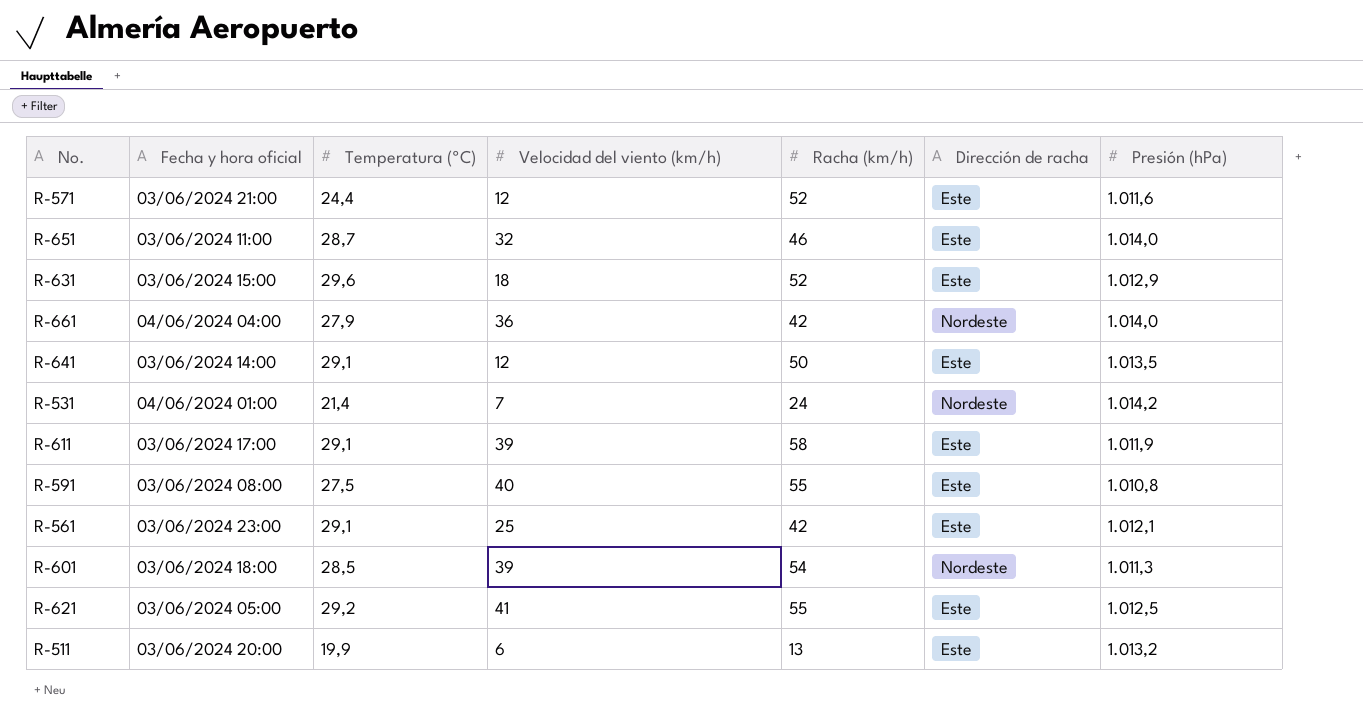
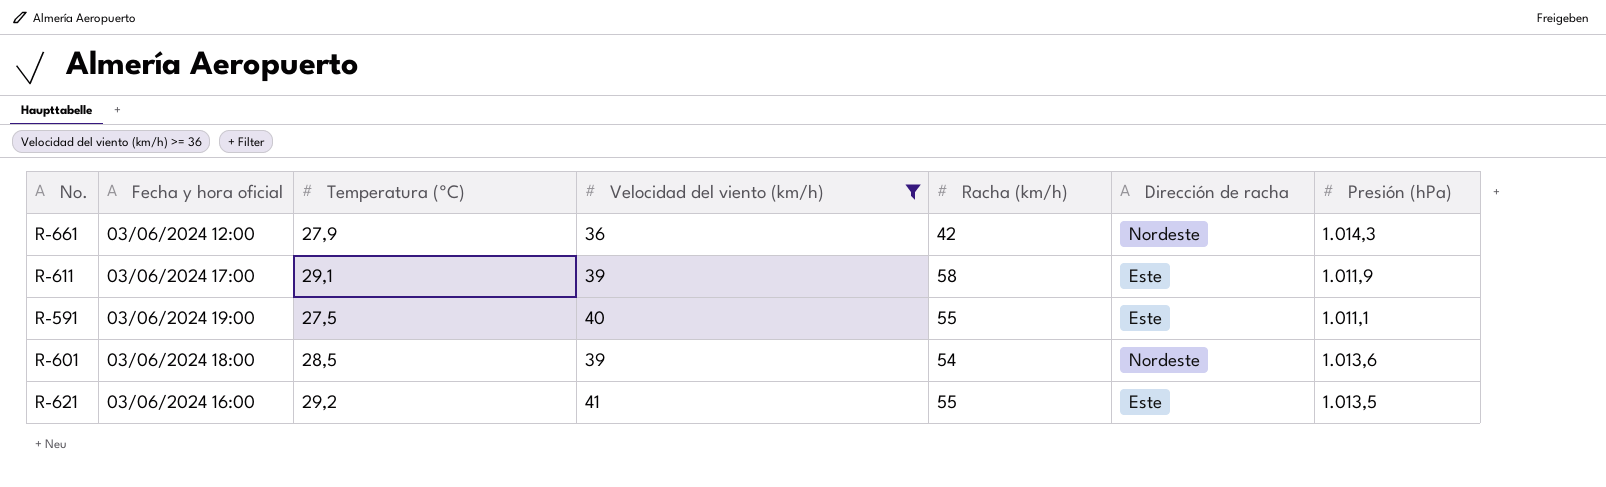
filter: none -> Velocidad del viento (km/h) >= 36
R-661 | Fecha y hora oficial: 04/06/2024 04:00 -> 03/06/2024 12:00
R-661 | Presión (hPa): 1.014,0 -> 1.014,3
R-591 | Fecha y hora oficial: 03/06/2024 08:00 -> 03/06/2024 19:00
R-591 | Presión (hPa): 1.010,8 -> 1.011,1
R-601 | Presión (hPa): 1.011,3 -> 1.013,6
R-621 | Fecha y hora oficial: 03/06/2024 05:00 -> 03/06/2024 16:00
R-621 | Presión (hPa): 1.012,5 -> 1.013,5

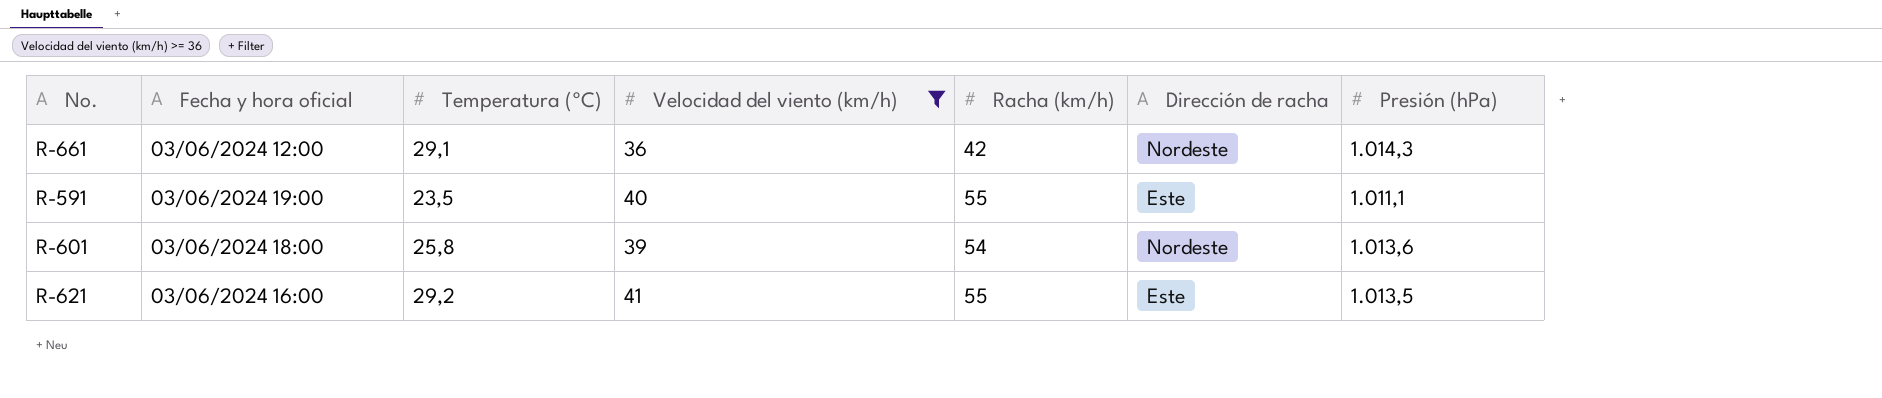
row R-611: 03/06/2024 17:00 | 29,1 | 39 | 58 | Este | 1.011,9 -> none
R-661 | Temperatura (ºC): 27,9 -> 29,1
R-591 | Temperatura (ºC): 27,5 -> 23,5
R-601 | Temperatura (ºC): 28,5 -> 25,8

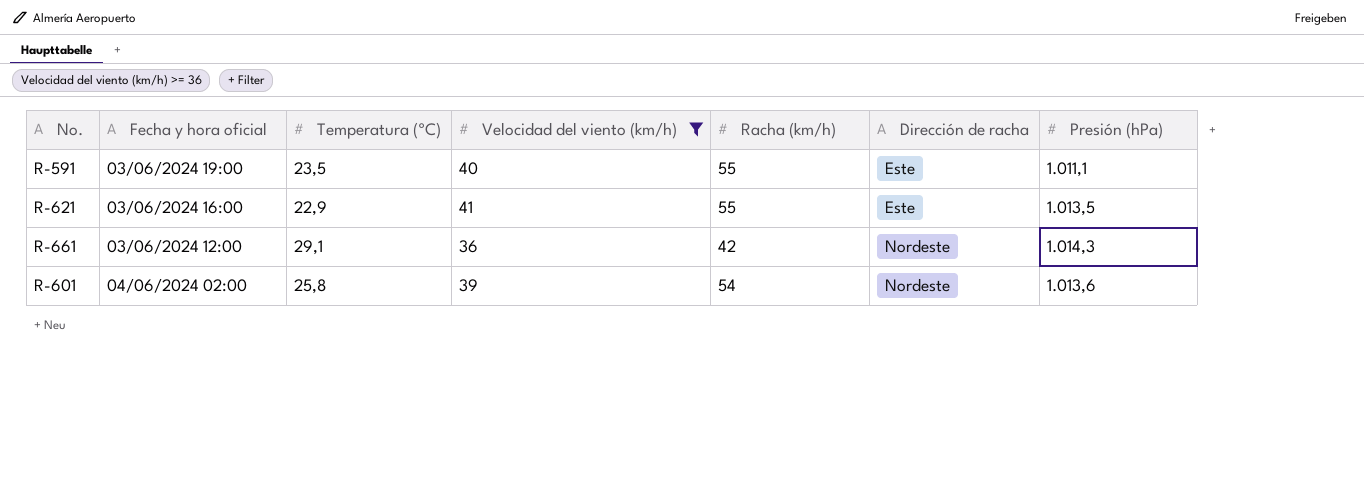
row order: none -> Dirección de racha ascending
R-621 | Temperatura (ºC): 29,2 -> 22,9
R-601 | Fecha y hora oficial: 03/06/2024 18:00 -> 04/06/2024 02:00

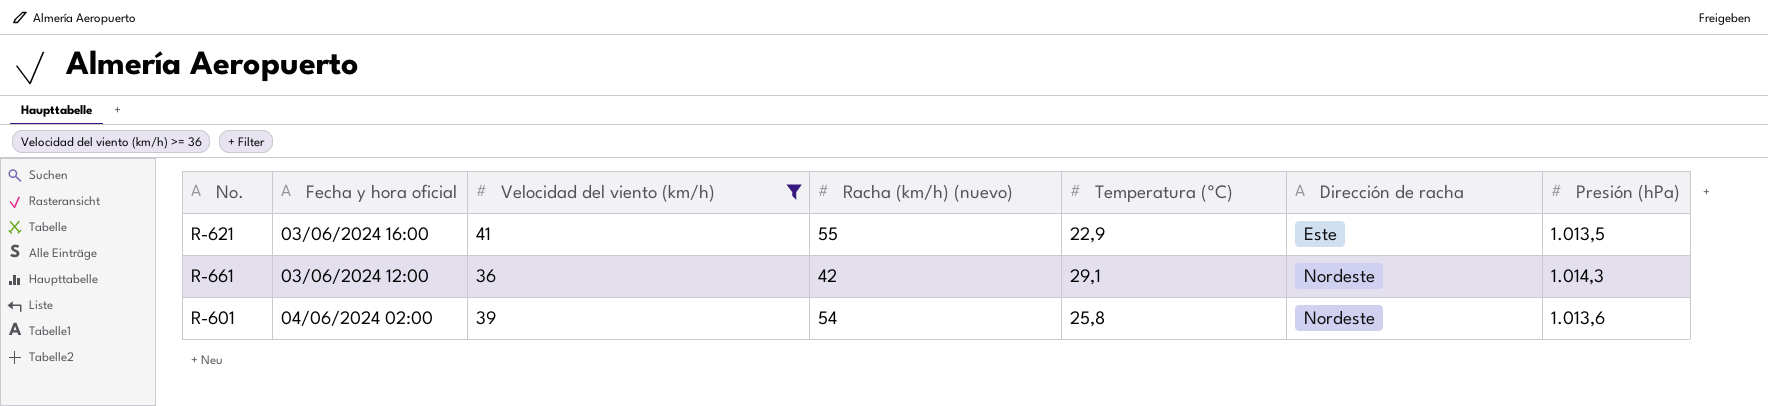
column name: Racha (km/h) -> Racha (km/h) (nuevo)
column Temperatura (ºC) | position: 3 -> 5
row R-591: 03/06/2024 19:00 | 23,5 | 40 | 55 | Este | 1.011,1 -> none

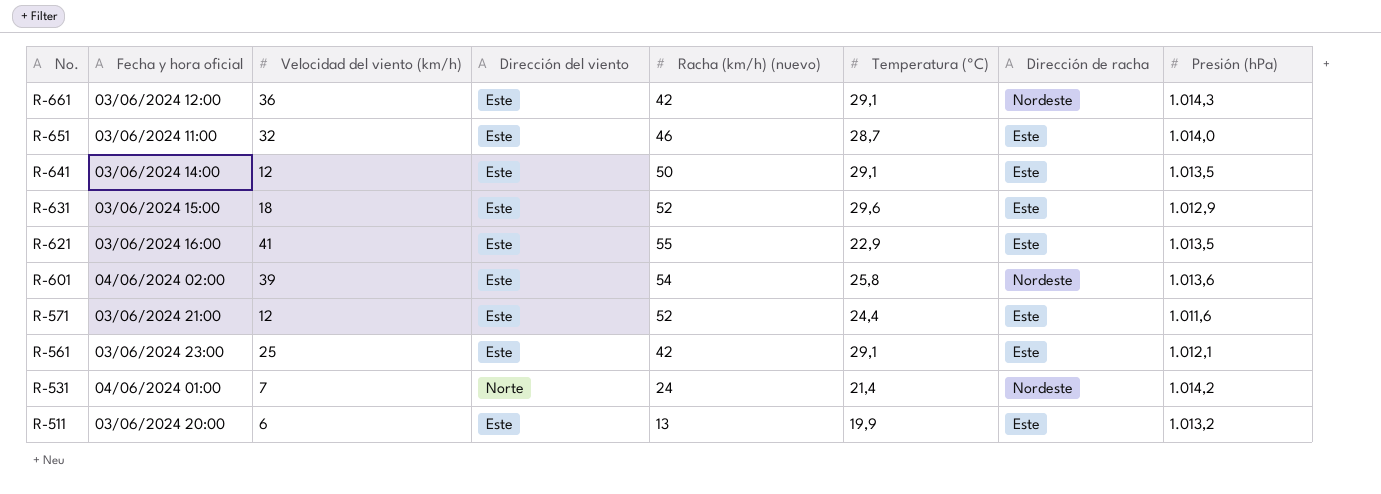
filter: Velocidad del viento (km/h) >= 36 -> none
row order: Dirección de racha ascending -> No. descending
column Dirección del viento | position: none -> 4

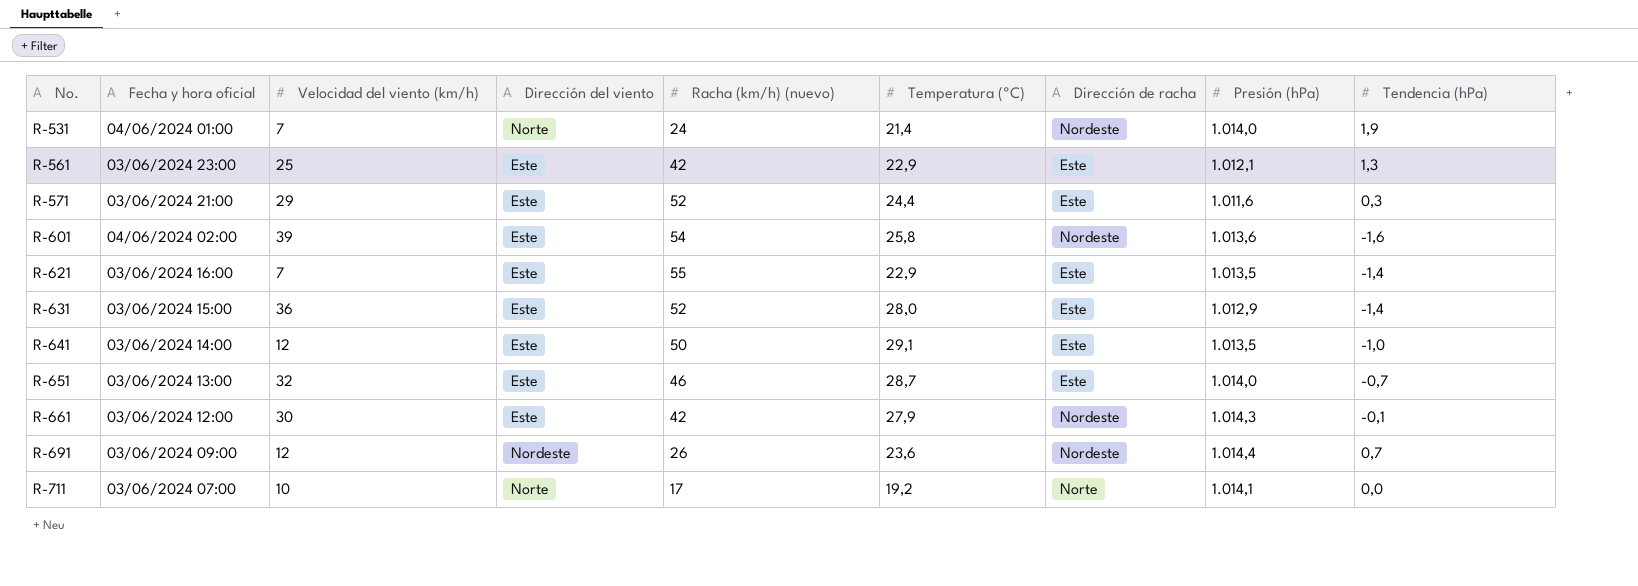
row order: No. descending -> No. ascending
column Tendencia (hPa) | position: none -> 9
row R-511: 03/06/2024 20:00 | 6 | Este | 13 | 19,9 | Este | 1.013,2 -> none
R-531 | Presión (hPa): 1.014,2 -> 1.014,0
R-561 | Temperatura (ºC): 29,1 -> 22,9
R-571 | Velocidad del viento (km/h): 12 -> 29
R-621 | Velocidad del viento (km/h): 41 -> 7
R-631 | Velocidad del viento (km/h): 18 -> 36
R-631 | Temperatura (ºC): 29,6 -> 28,0
R-651 | Fecha y hora oficial: 03/06/2024 11:00 -> 03/06/2024 13:00
R-661 | Velocidad del viento (km/h): 36 -> 30
R-661 | Temperatura (ºC): 29,1 -> 27,9
row R-691: none -> 03/06/2024 09:00 | 12 | Nordeste | 26 | 23,6 | Nordeste | 1.014,4 | 0,7
row R-711: none -> 03/06/2024 07:00 | 10 | Norte | 17 | 19,2 | Norte | 1.014,1 | 0,0

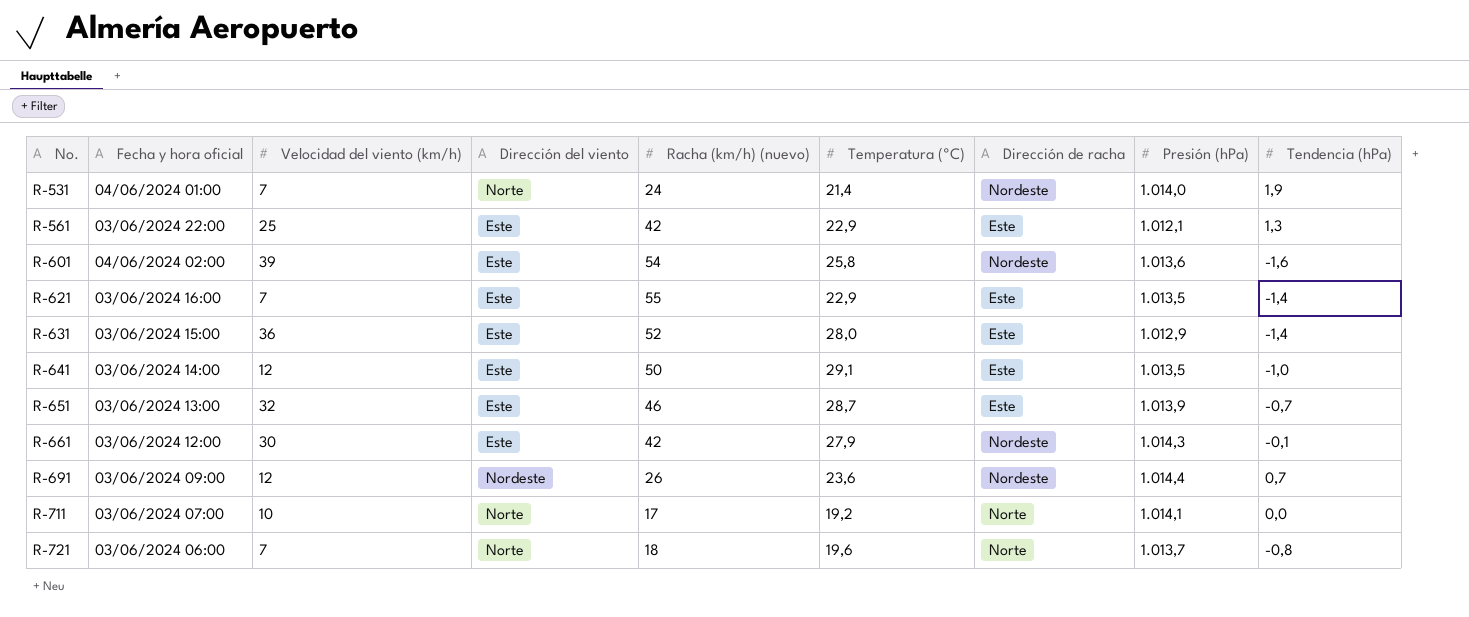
row R-571: 03/06/2024 21:00 | 29 | Este | 52 | 24,4 | Este | 1.011,6 | 0,3 -> none
R-561 | Fecha y hora oficial: 03/06/2024 23:00 -> 03/06/2024 22:00
R-651 | Presión (hPa): 1.014,0 -> 1.013,9
row R-721: none -> 03/06/2024 06:00 | 7 | Norte | 18 | 19,6 | Norte | 1.013,7 | -0,8

